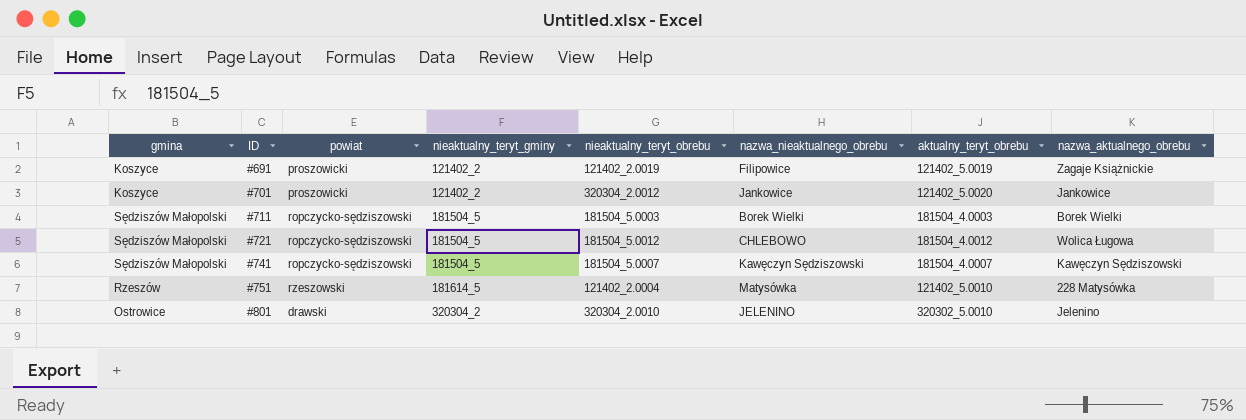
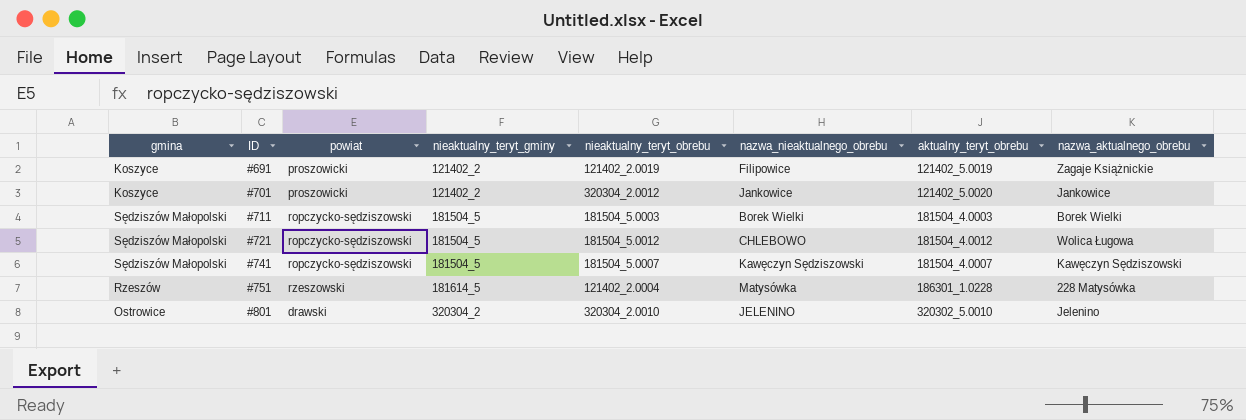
#751 | aktualny_teryt_obrebu: 121402_5.0010 -> 186301_1.0228

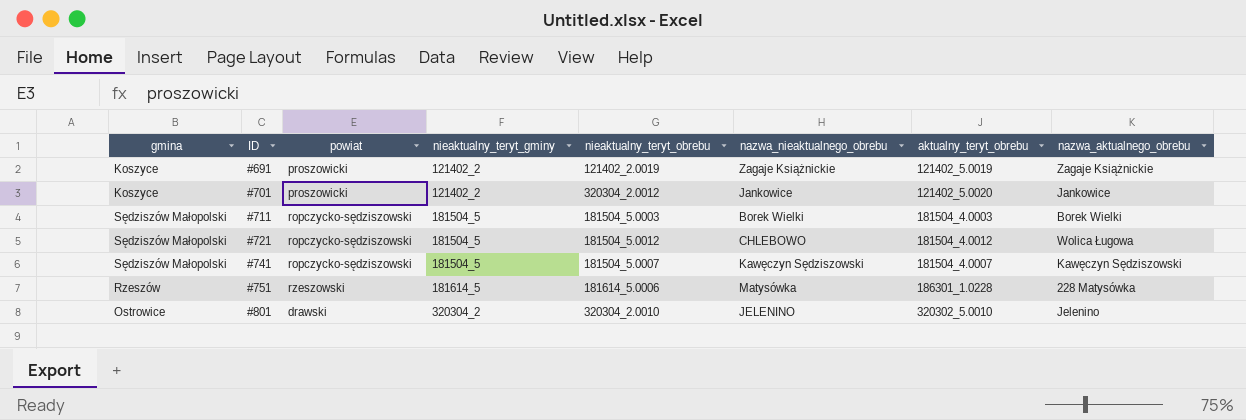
#691 | nazwa_nieaktualnego_obrebu: Filipowice -> Zagaje Książnickie
#751 | nieaktualny_teryt_obrebu: 121402_2.0004 -> 181614_5.0006

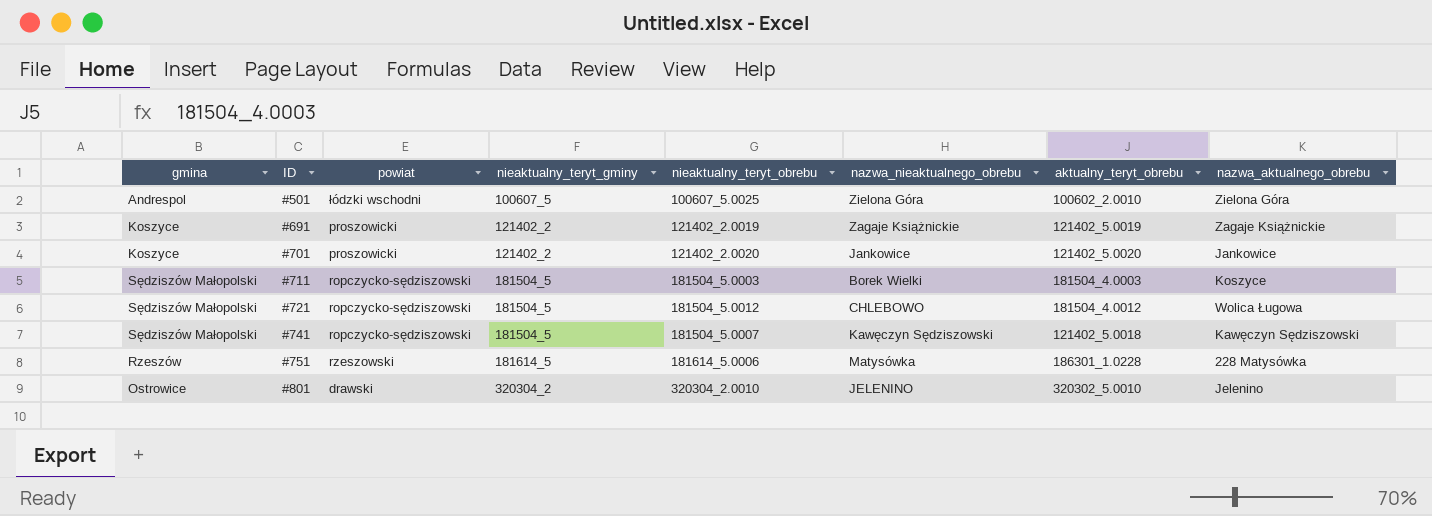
row #501: none -> Andrespol | łódzki wschodni | 100607_5 | 100607_5.0025 | Zielona Góra | 100602_2.0010 | Zielona Góra
#701 | nieaktualny_teryt_obrebu: 320304_2.0012 -> 121402_2.0020
#711 | nazwa_aktualnego_obrebu: Borek Wielki -> Koszyce
#741 | aktualny_teryt_obrebu: 181504_4.0007 -> 121402_5.0018

